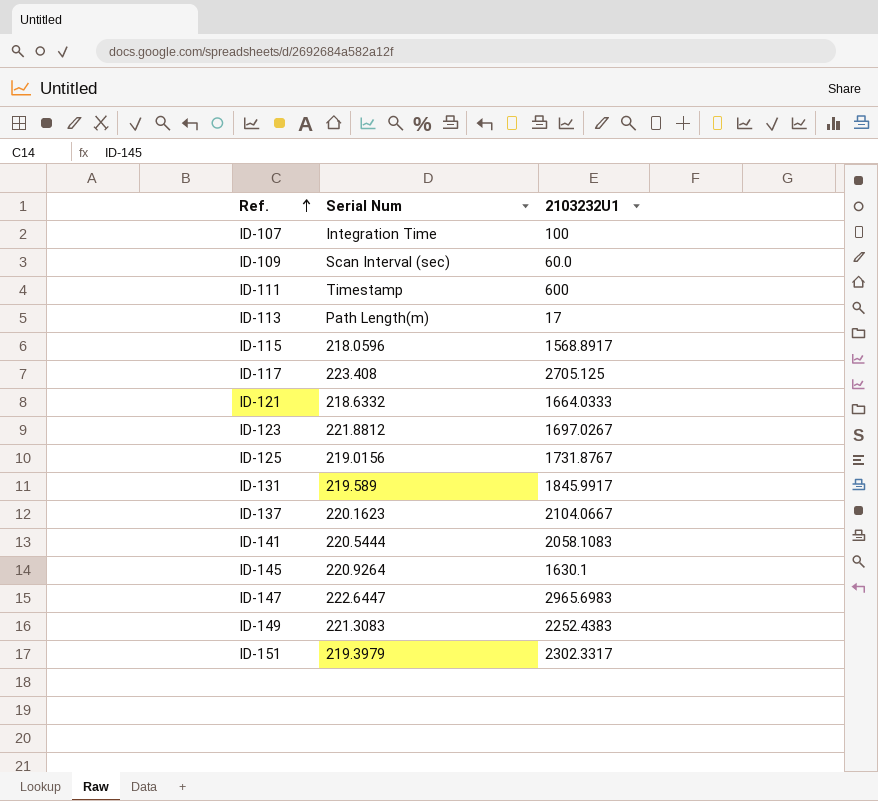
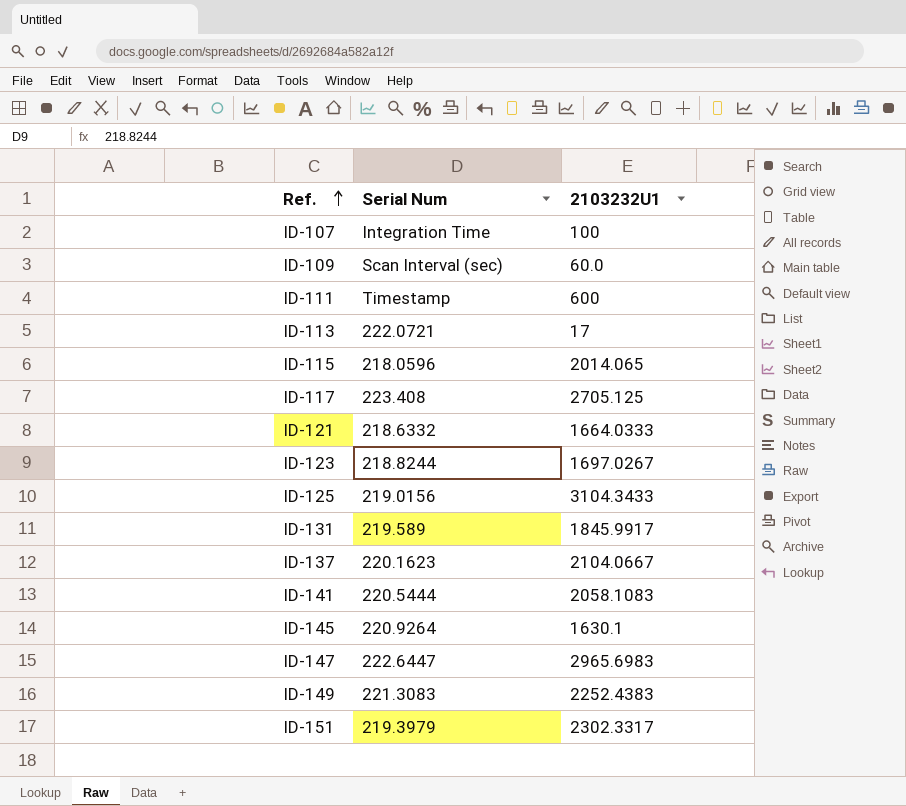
ID-113 | Serial Num: Path Length(m) -> 222.0721
ID-115 | 2103232U1: 1568.8917 -> 2014.065
ID-123 | Serial Num: 221.8812 -> 218.8244
ID-125 | 2103232U1: 1731.8767 -> 3104.3433

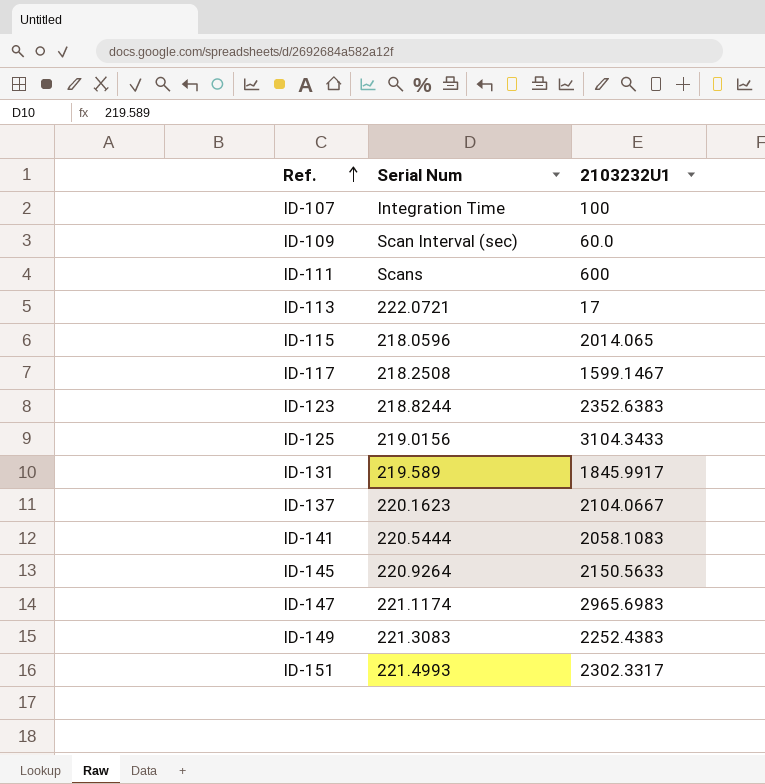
row ID-121: 218.6332 | 1664.0333 -> none
ID-111 | Serial Num: Timestamp -> Scans
ID-117 | Serial Num: 223.408 -> 218.2508
ID-117 | 2103232U1: 2705.125 -> 1599.1467
ID-123 | 2103232U1: 1697.0267 -> 2352.6383
ID-145 | 2103232U1: 1630.1 -> 2150.5633
ID-147 | Serial Num: 222.6447 -> 221.1174
ID-151 | Serial Num: 219.3979 -> 221.4993

